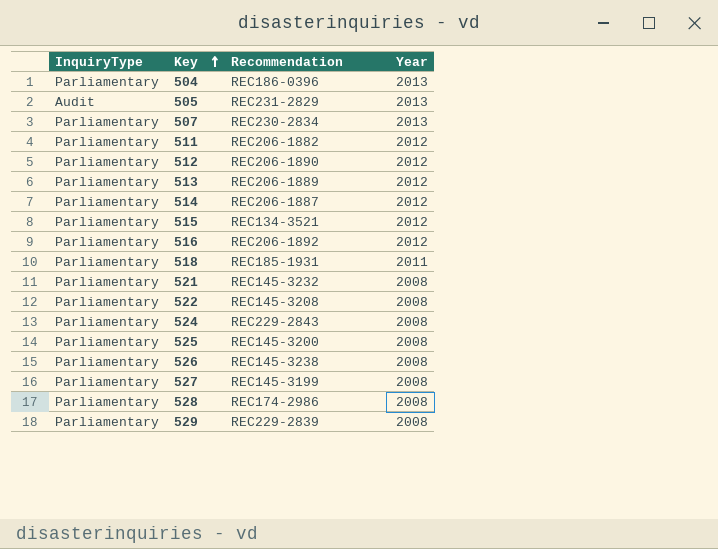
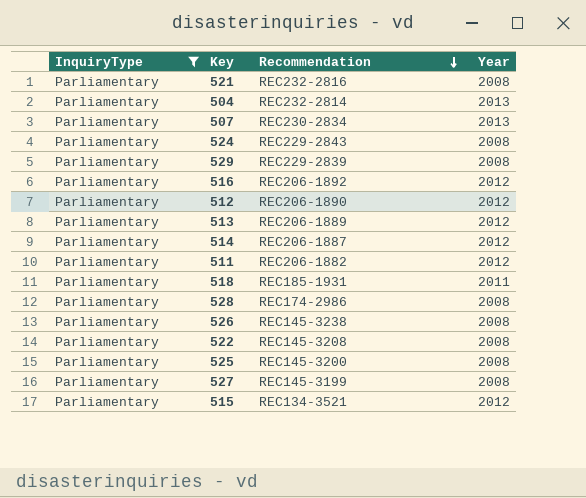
filter: none -> InquiryType = Parliamentary
row order: Key ascending -> Recommendation descending
521 | Recommendation: REC145-3232 -> REC232-2816
504 | Recommendation: REC186-0396 -> REC232-2814

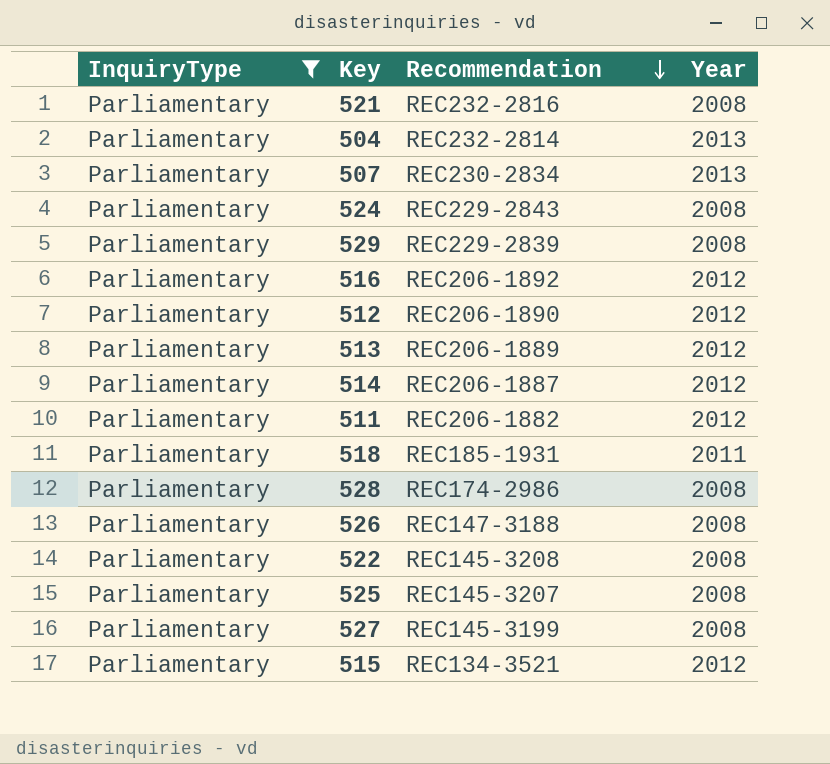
526 | Recommendation: REC145-3238 -> REC147-3188
525 | Recommendation: REC145-3200 -> REC145-3207

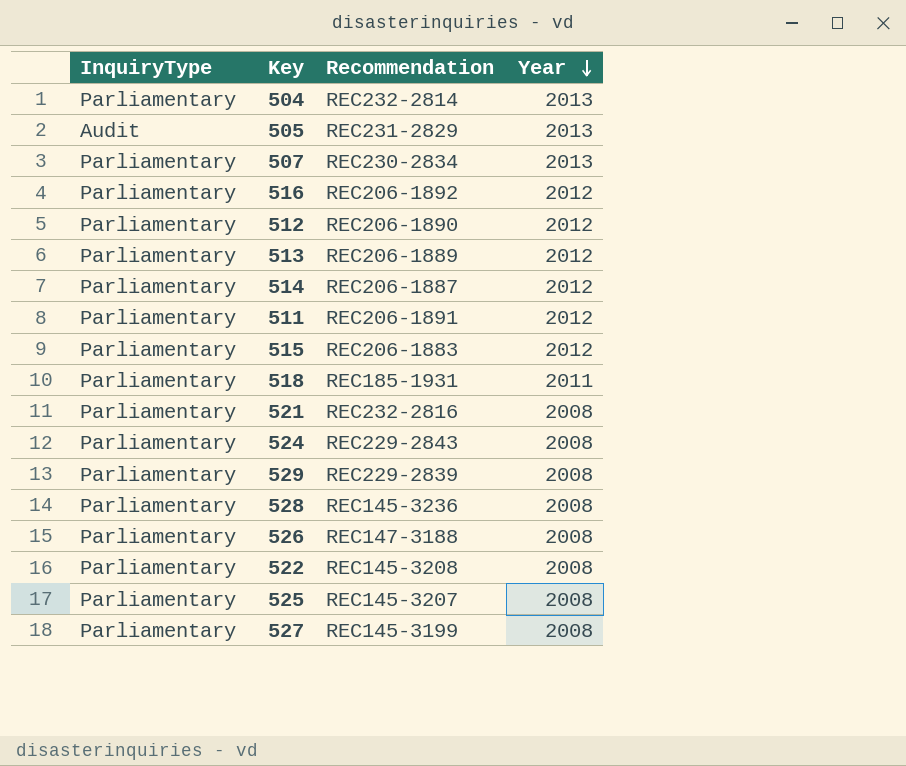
filter: InquiryType = Parliamentary -> none
row order: Recommendation descending -> Year descending
511 | Recommendation: REC206-1882 -> REC206-1891
515 | Recommendation: REC134-3521 -> REC206-1883
528 | Recommendation: REC174-2986 -> REC145-3236

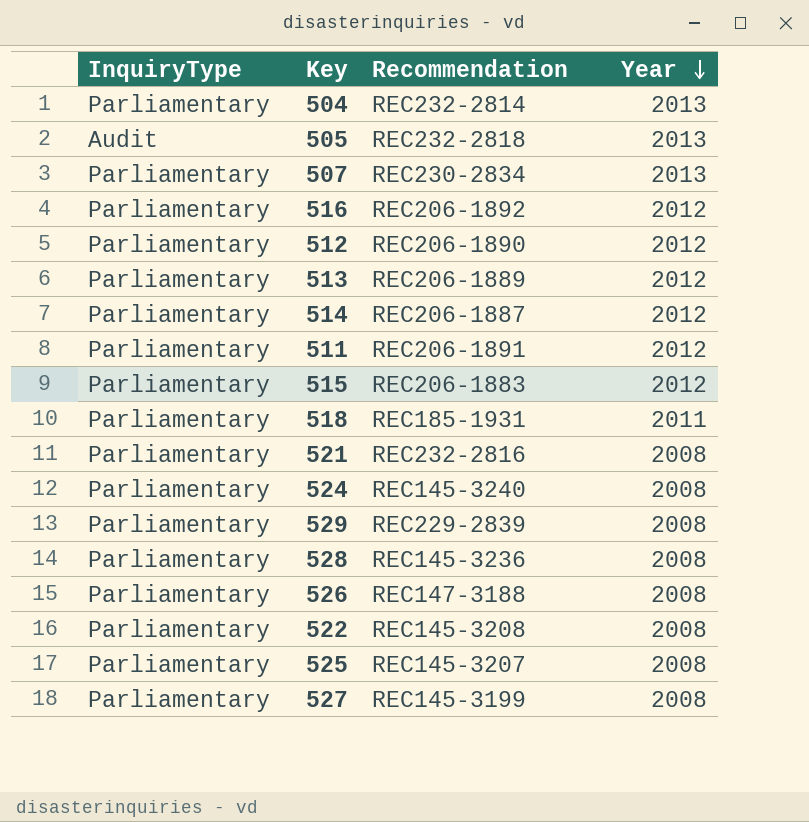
505 | Recommendation: REC231-2829 -> REC232-2818
524 | Recommendation: REC229-2843 -> REC145-3240

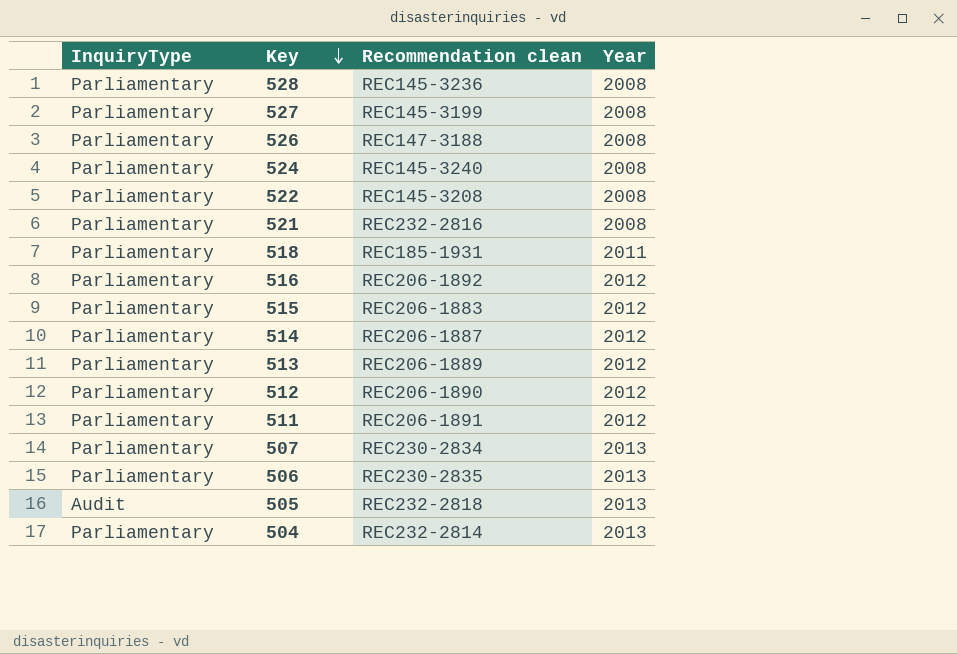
row order: Year descending -> Key descending
column name: Recommendation -> Recommendation clean
row 529: Parliamentary | REC229-2839 | 2008 -> none
row 525: Parliamentary | REC145-3207 | 2008 -> none
row 506: none -> Parliamentary | REC230-2835 | 2013

